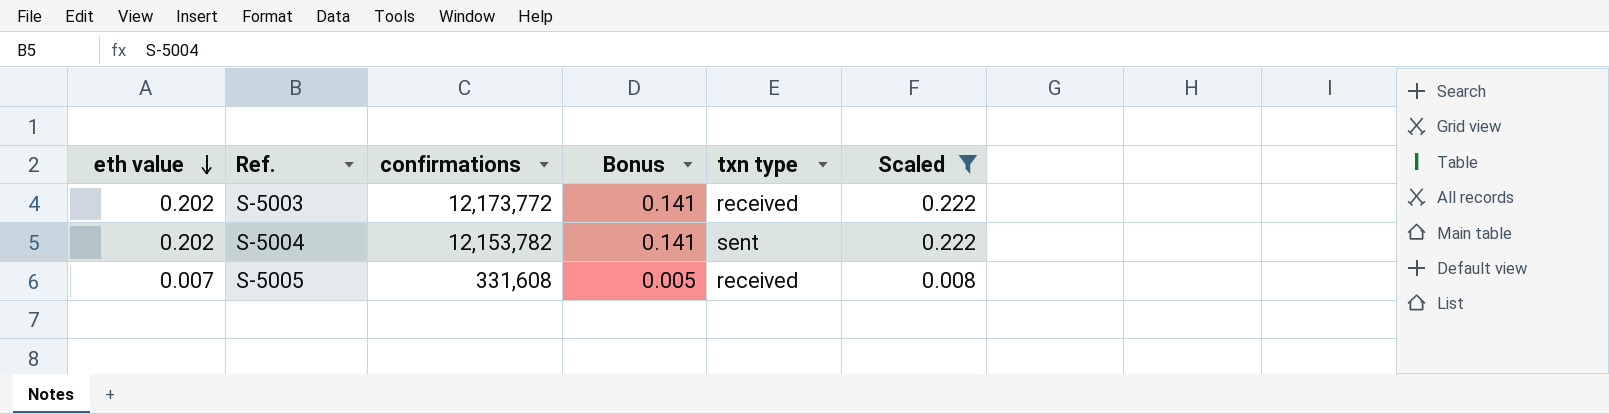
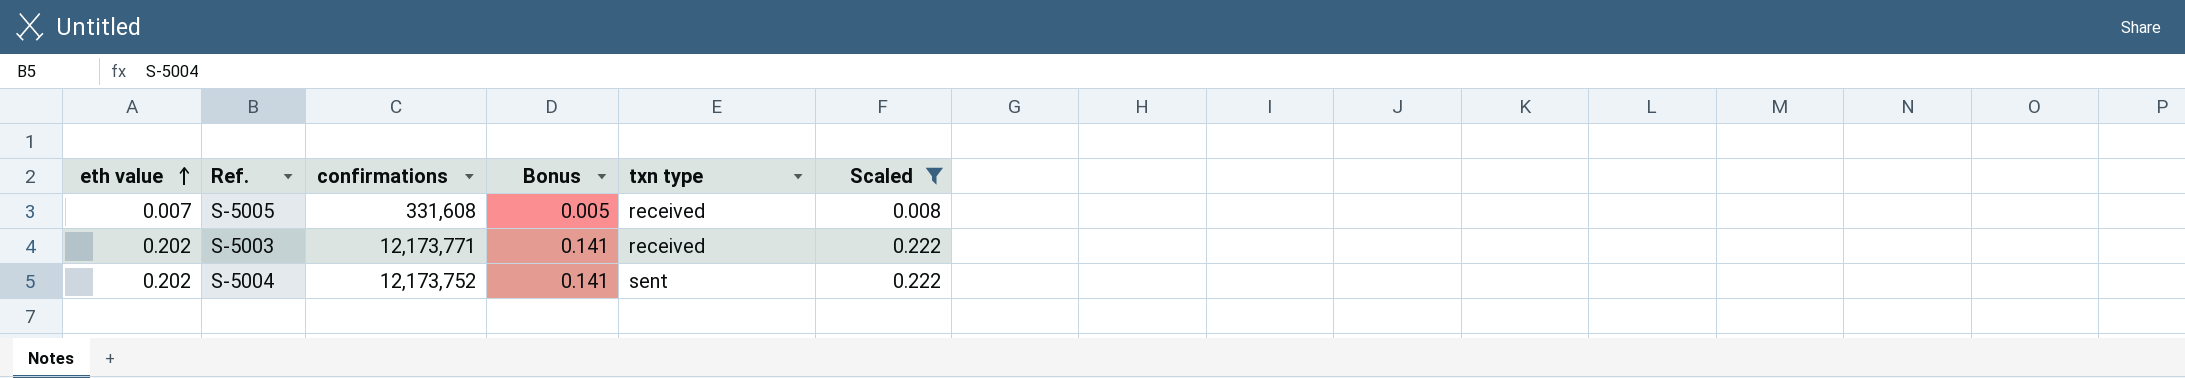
row order: eth value descending -> eth value ascending
S-5003 | confirmations: 12,173,772 -> 12,173,771
S-5004 | confirmations: 12,153,782 -> 12,173,752

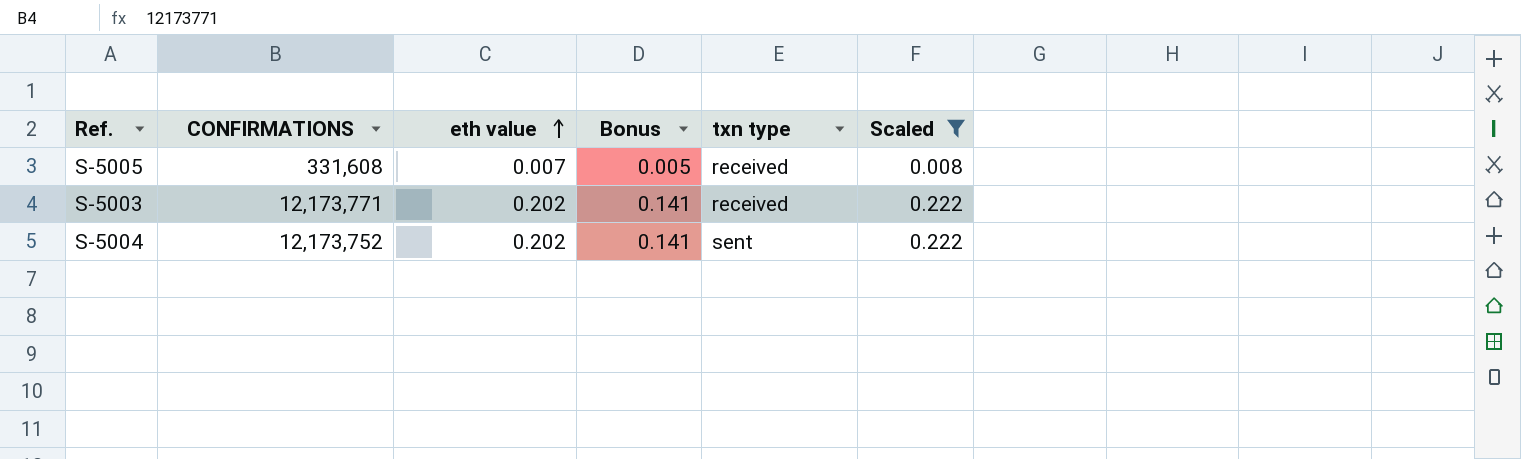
column name: confirmations -> CONFIRMATIONS
column eth value | position: 1 -> 3

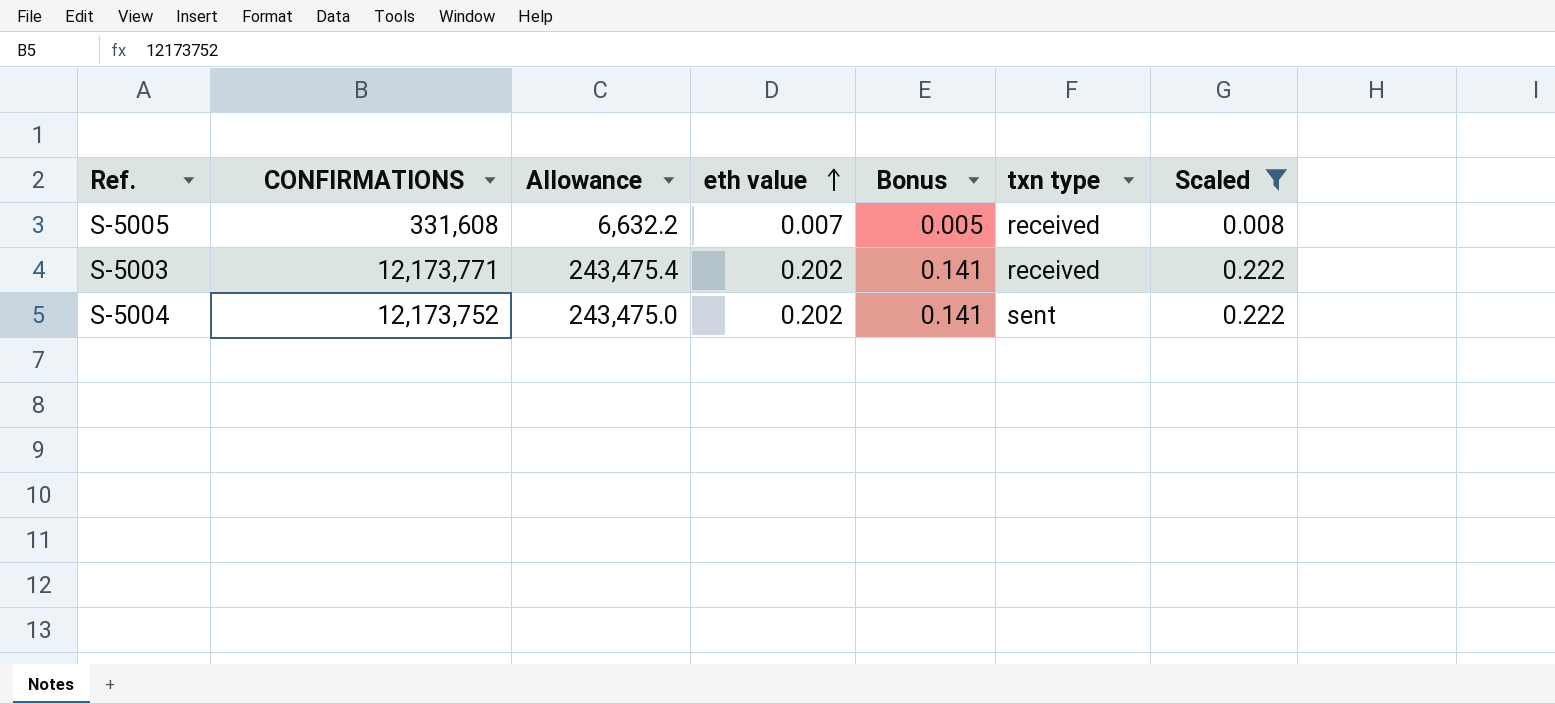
column Allowance | formula: none -> [CONFIRMATIONS] * 0.02

